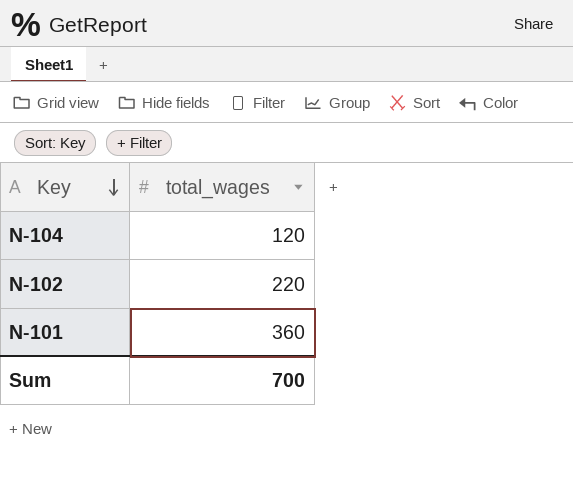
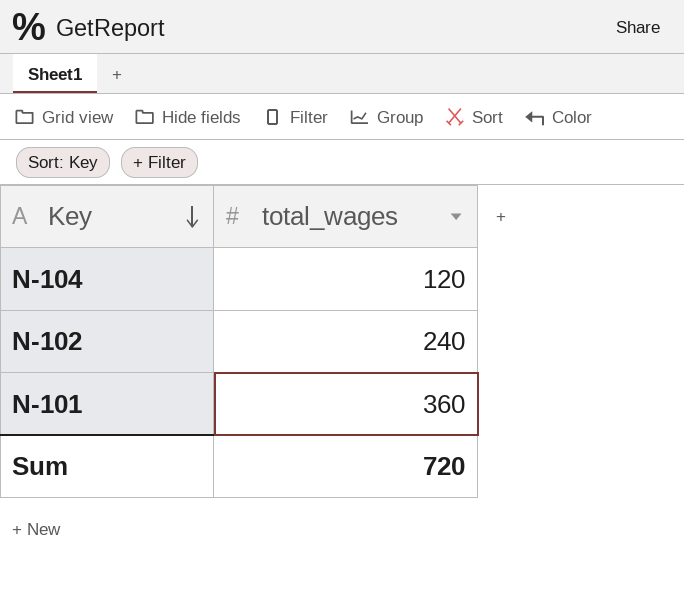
N-102 | total_wages: 220 -> 240
Sum | total_wages: 700 -> 720

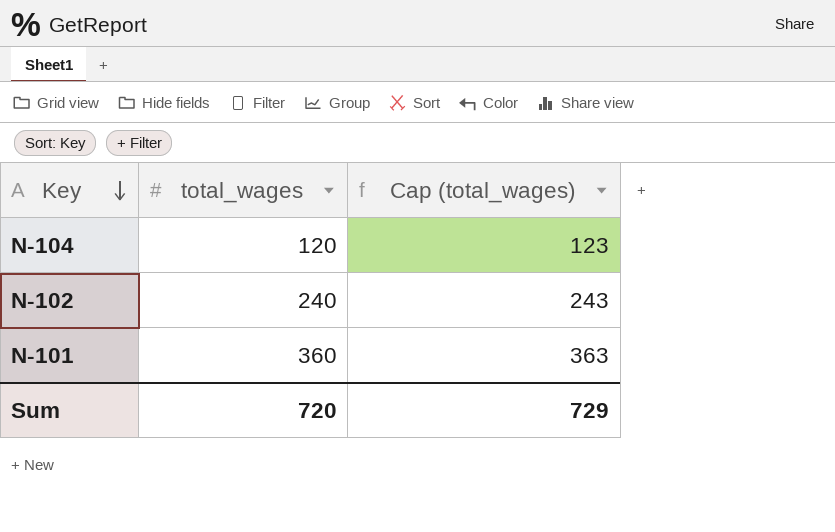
column Cap (total_wages) | formula: none -> [total_wages] + 3

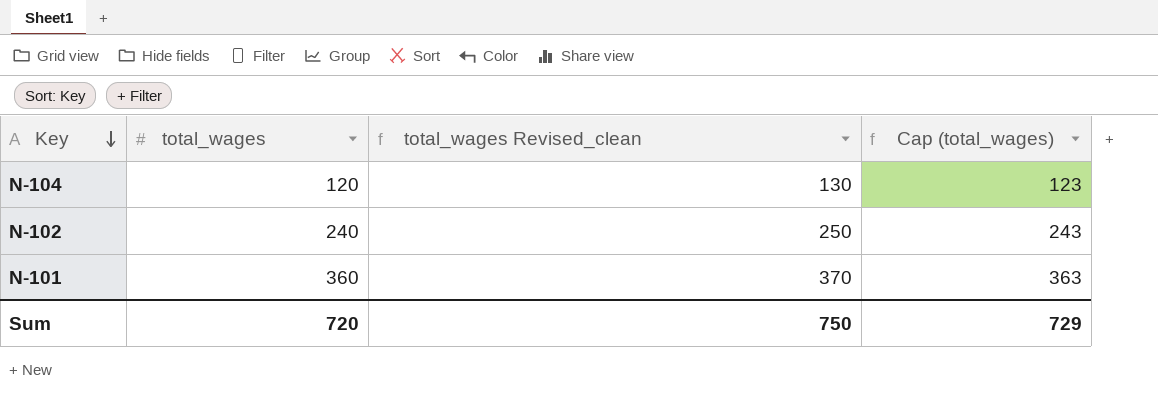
column total_wages Revised_clean | formula: none -> [total_wages] + 10

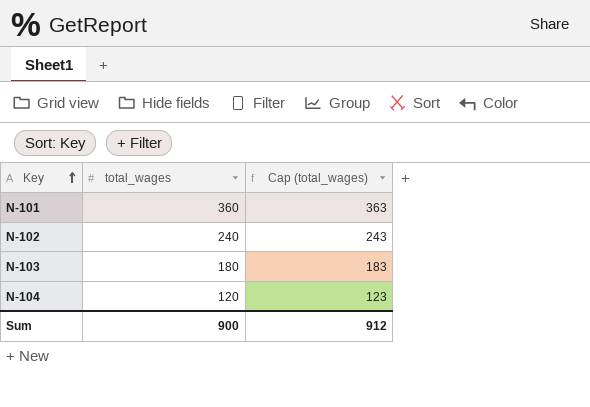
row order: Key descending -> Key ascending
column total_wages Revised_clean | formula: [total_wages] + 10 -> none
row N-103: none -> 180 | 183
Sum | total_wages: 720 -> 900
Sum | Cap (total_wages): 729 -> 912

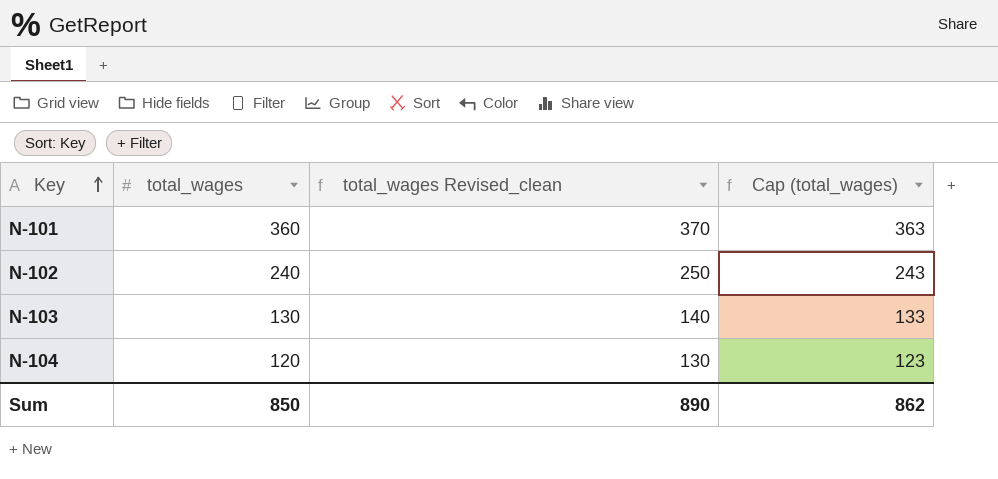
column total_wages Revised_clean | formula: none -> [total_wages] + 10
N-103 | total_wages: 180 -> 130
N-103 | Cap (total_wages): 183 -> 133
Sum | total_wages: 900 -> 850
Sum | Cap (total_wages): 912 -> 862

